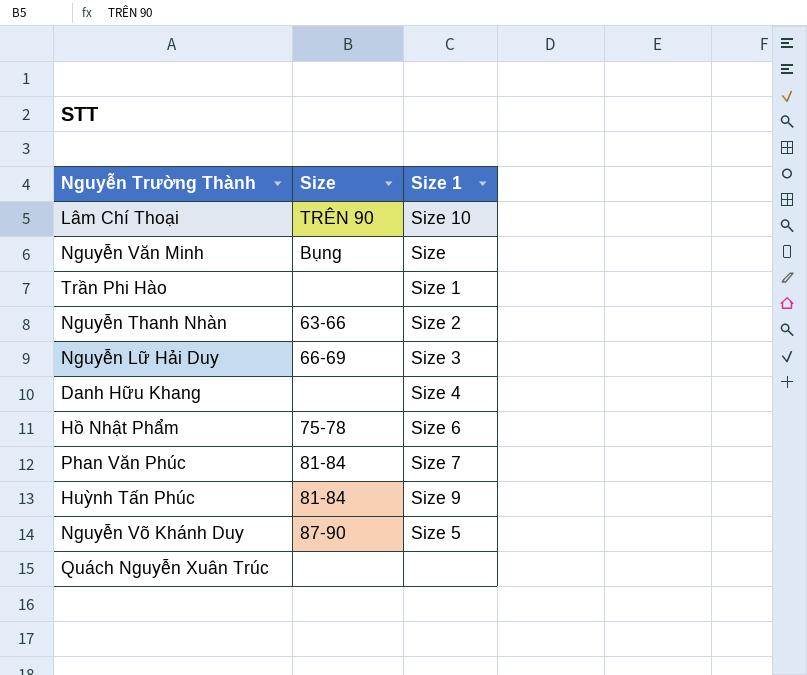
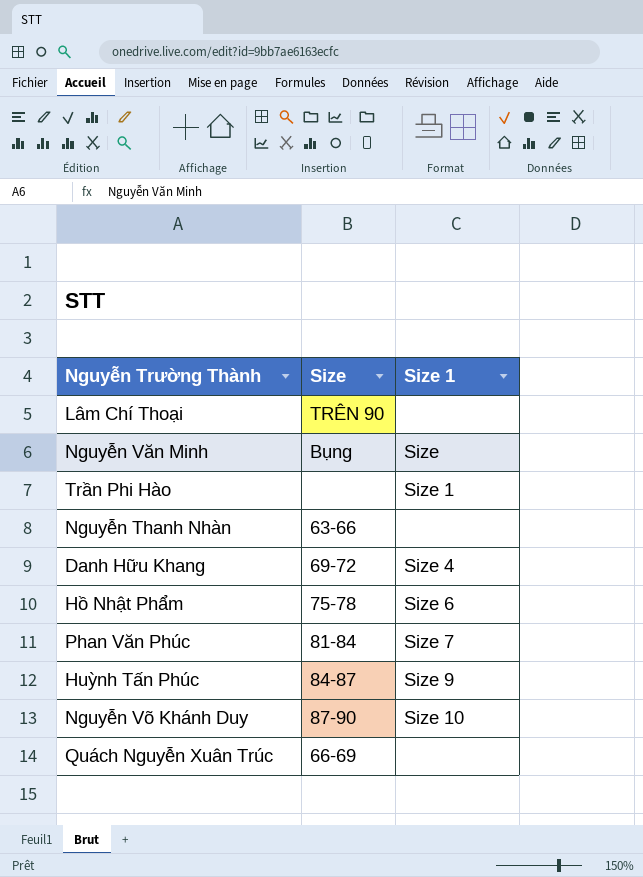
row Nguyễn Lữ Hải Duy: 66-69 | Size 3 -> none
Lâm Chí Thoại | Size 1: Size 10 -> none
Nguyễn Thanh Nhàn | Size 1: Size 2 -> none
Danh Hữu Khang | Size: none -> 69-72
Huỳnh Tấn Phúc | Size: 81-84 -> 84-87
Nguyễn Võ Khánh Duy | Size 1: Size 5 -> Size 10
Quách Nguyễn Xuân Trúc | Size: none -> 66-69

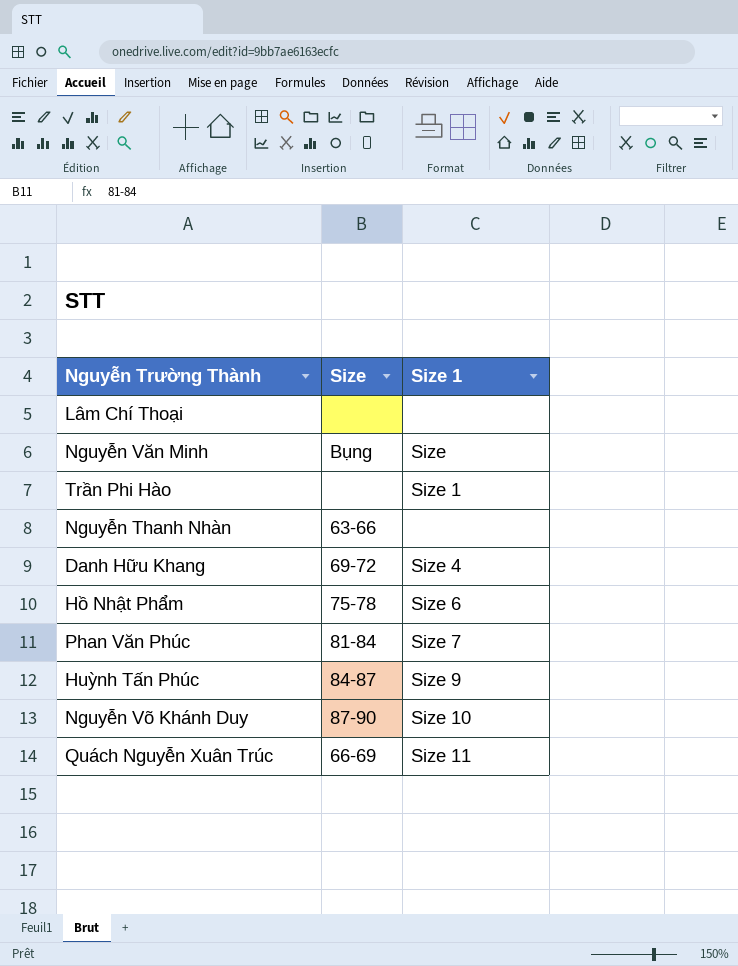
Lâm Chí Thoại | Size: TRÊN 90 -> none
Quách Nguyễn Xuân Trúc | Size 1: none -> Size 11

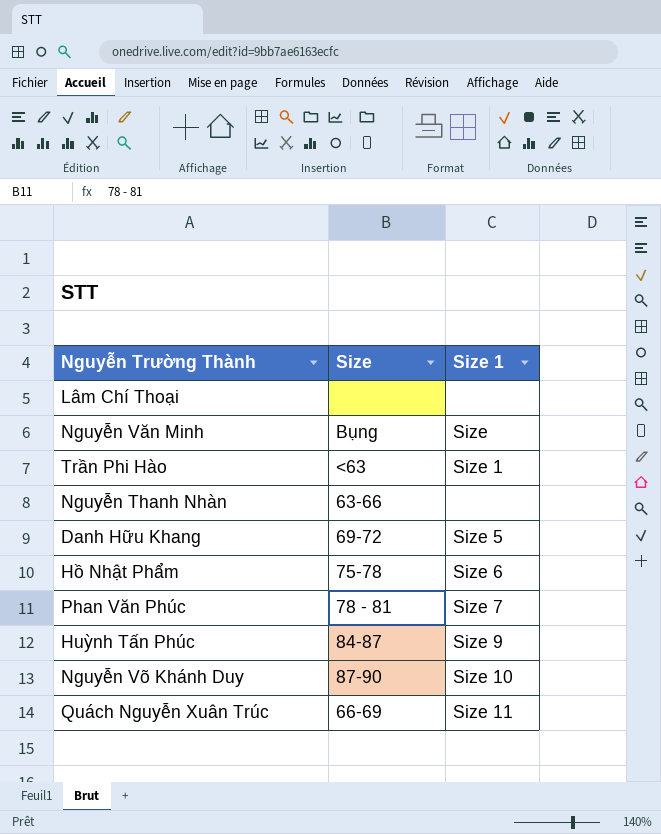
Trần Phi Hào | Size: none -> <63
Danh Hữu Khang | Size 1: Size 4 -> Size 5
Phan Văn Phúc | Size: 81-84 -> 78 - 81

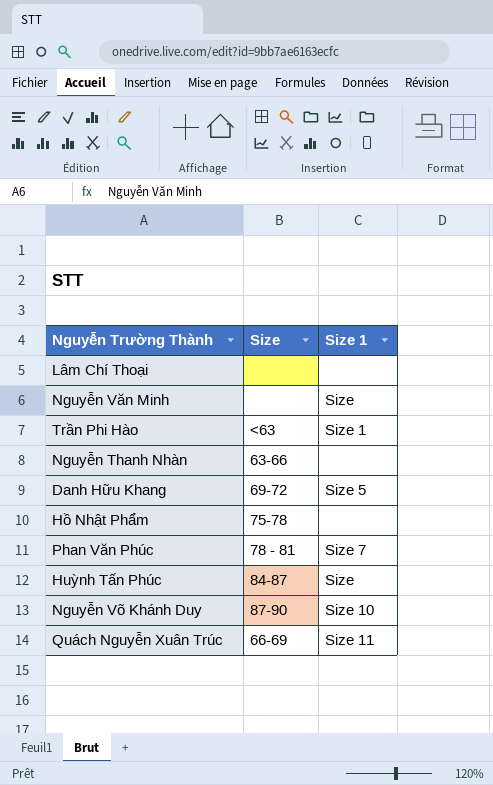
Nguyễn Văn Minh | Size: Bụng -> none
Hồ Nhật Phẩm | Size 1: Size 6 -> none
Huỳnh Tấn Phúc | Size 1: Size 9 -> Size

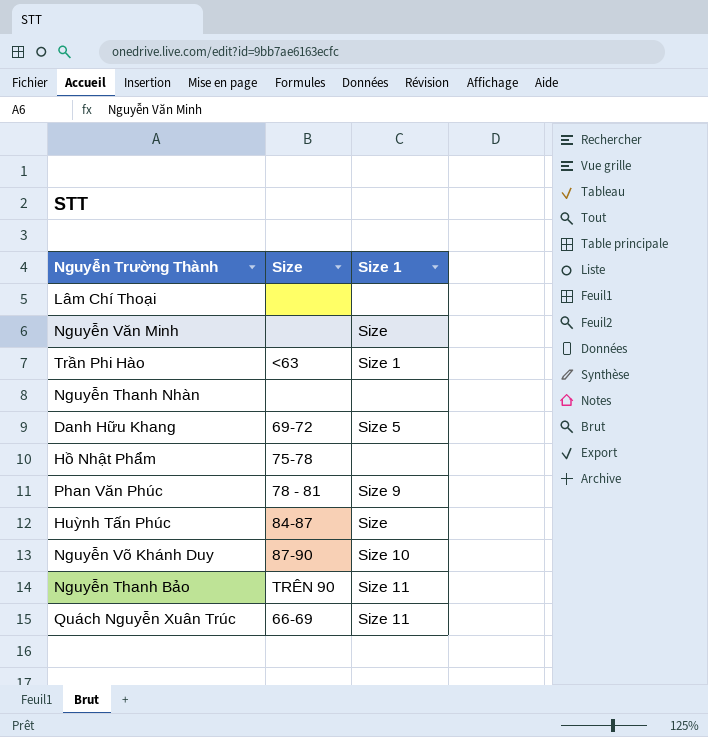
Nguyễn Thanh Nhàn | Size: 63-66 -> none
Phan Văn Phúc | Size 1: Size 7 -> Size 9
row Nguyễn Thanh Bảo: none -> TRÊN 90 | Size 11

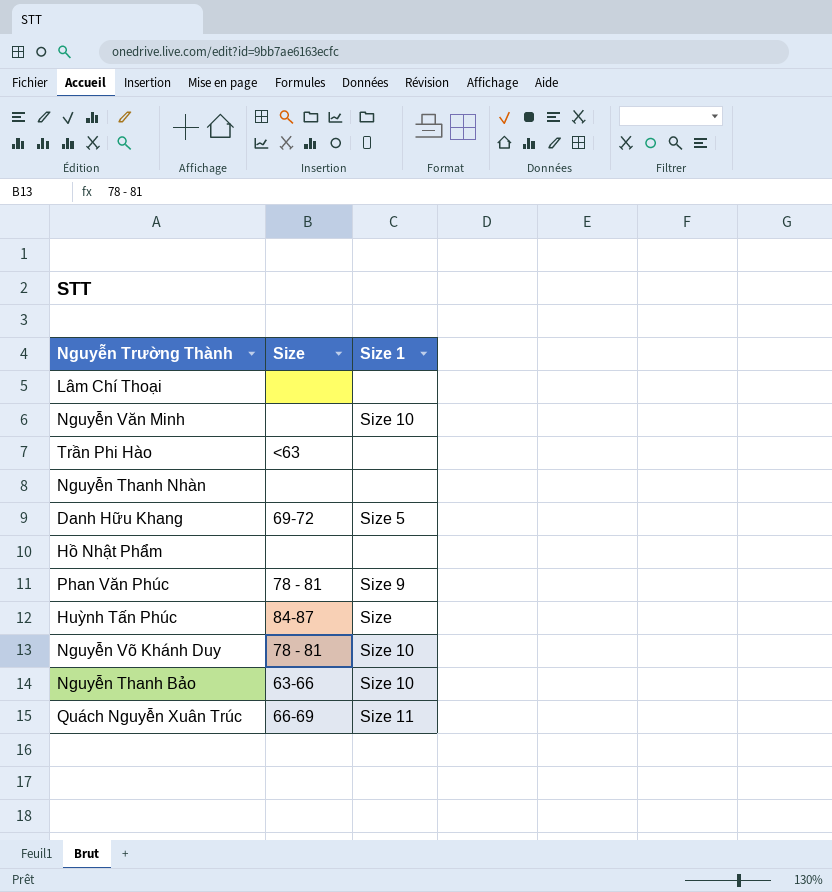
Nguyễn Văn Minh | Size 1: Size -> Size 10
Trần Phi Hào | Size 1: Size 1 -> none
Hồ Nhật Phẩm | Size: 75-78 -> none
Nguyễn Võ Khánh Duy | Size: 87-90 -> 78 - 81
Nguyễn Thanh Bảo | Size: TRÊN 90 -> 63-66
Nguyễn Thanh Bảo | Size 1: Size 11 -> Size 10

